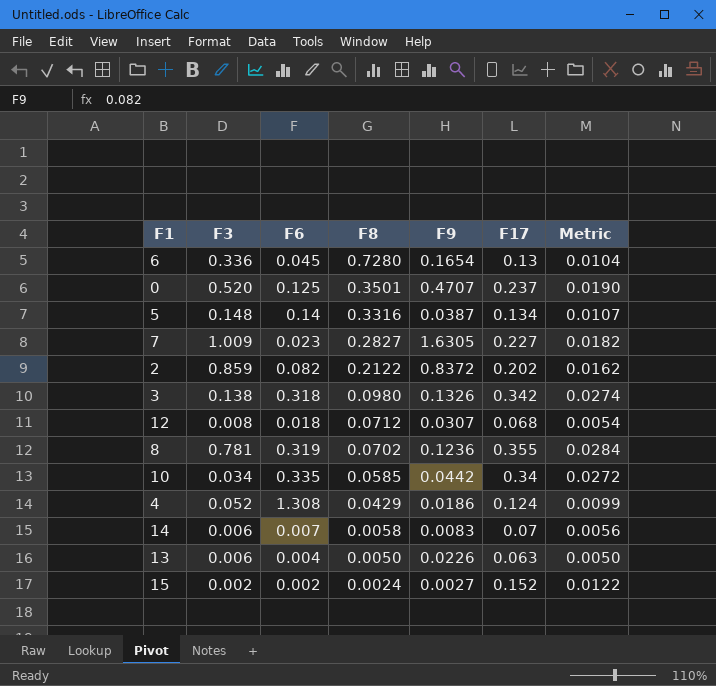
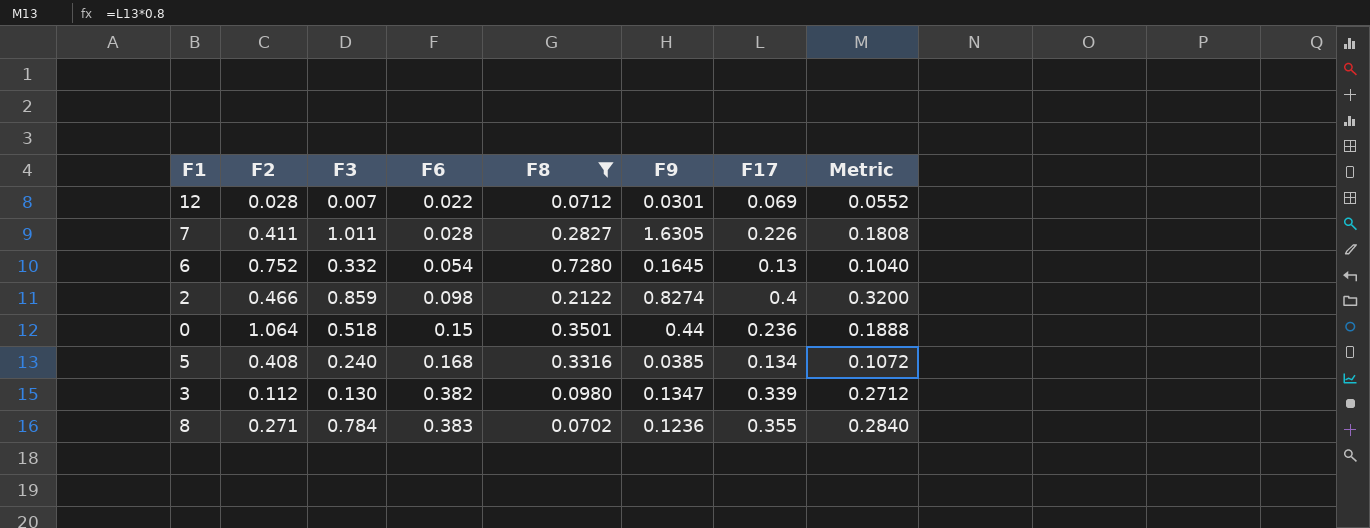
filter: none -> F8 >= 0.0702
row order: F8 descending -> F6 ascending
column F2 | position: none -> 2
column Metric | formula: [F17] * 0.08 -> [F17] * 0.8
12 | F3: 0.008 -> 0.007
12 | F6: 0.018 -> 0.022
12 | F9: 0.0307 -> 0.0301
12 | F17: 0.068 -> 0.069
7 | F3: 1.009 -> 1.011
7 | F6: 0.023 -> 0.028
7 | F17: 0.227 -> 0.226
6 | F3: 0.336 -> 0.332
6 | F6: 0.045 -> 0.054
6 | F9: 0.1654 -> 0.1645
2 | F6: 0.082 -> 0.098
2 | F9: 0.8372 -> 0.8274
2 | F17: 0.202 -> 0.4
0 | F3: 0.520 -> 0.518
0 | F6: 0.125 -> 0.15
0 | F9: 0.4707 -> 0.44
0 | F17: 0.237 -> 0.236
5 | F3: 0.148 -> 0.240
5 | F6: 0.14 -> 0.168
5 | F9: 0.0387 -> 0.0385
3 | F3: 0.138 -> 0.130
3 | F6: 0.318 -> 0.382
3 | F9: 0.1326 -> 0.1347
3 | F17: 0.342 -> 0.339
8 | F3: 0.781 -> 0.784
8 | F6: 0.319 -> 0.383

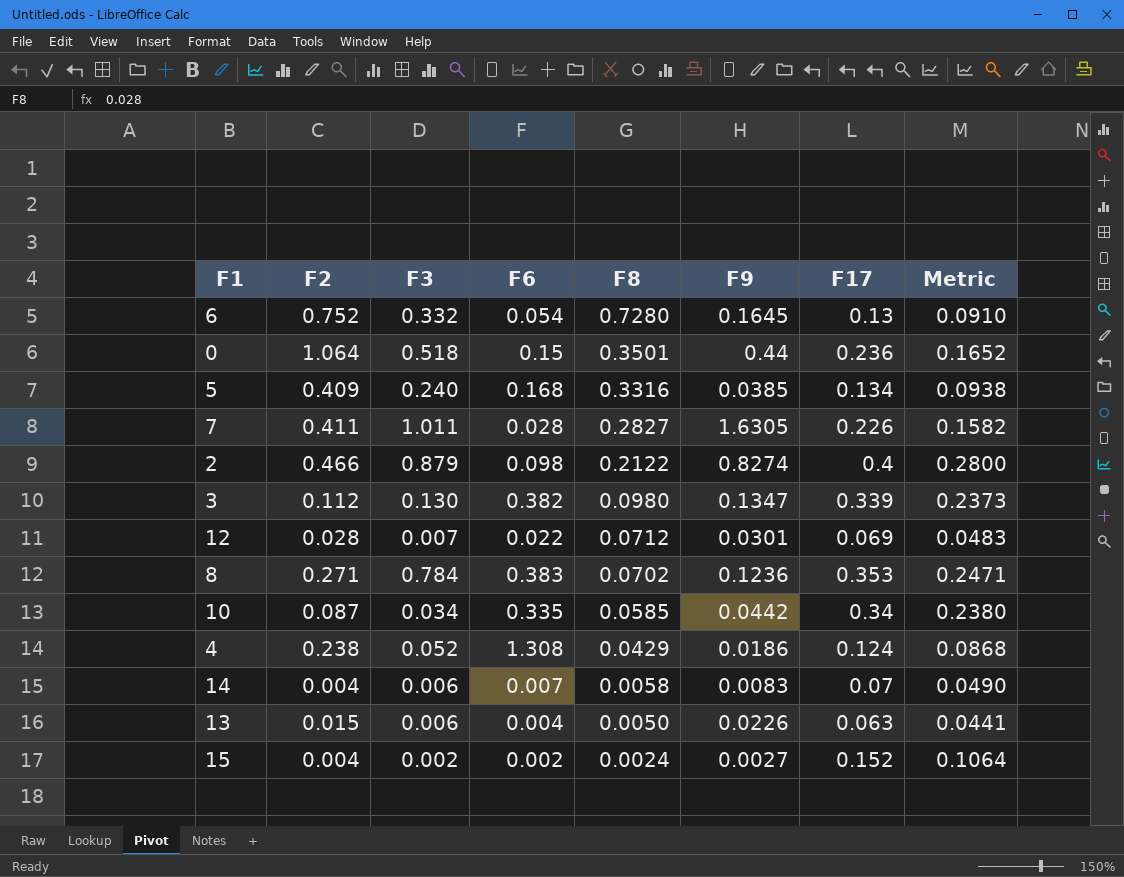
filter: F8 >= 0.0702 -> none
row order: F6 ascending -> F8 descending
column Metric | formula: [F17] * 0.8 -> [F17] * 0.7
5 | F2: 0.408 -> 0.409
2 | F3: 0.859 -> 0.879
8 | F17: 0.355 -> 0.353

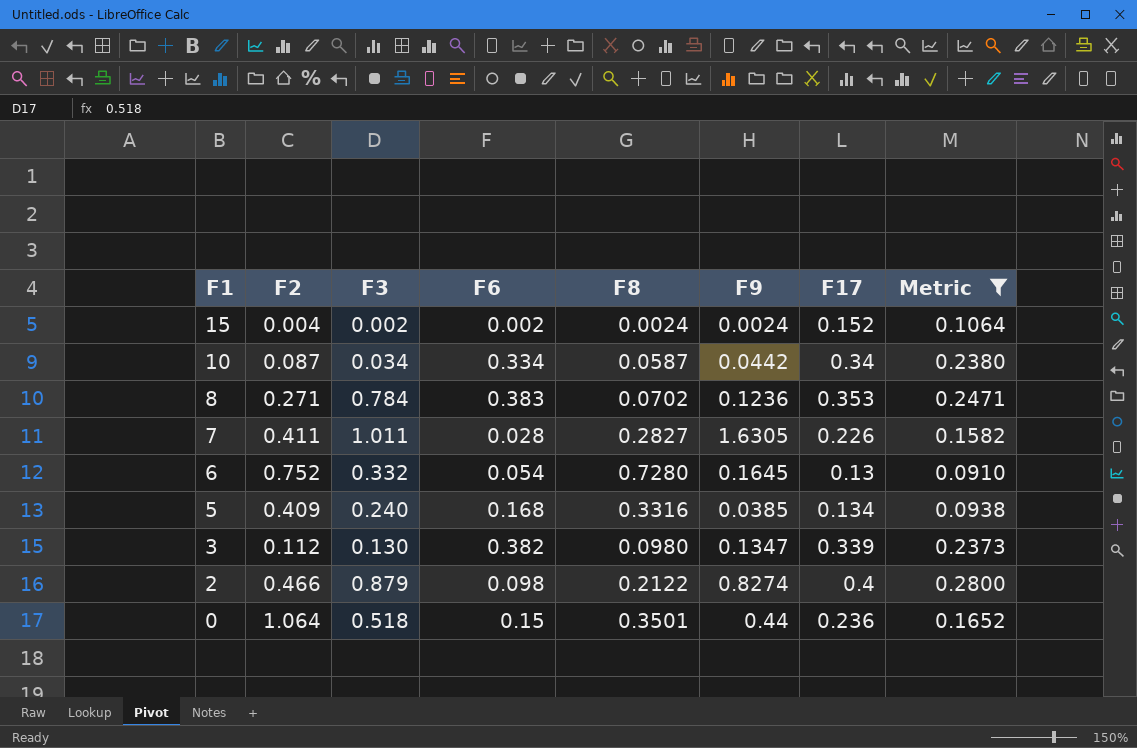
filter: none -> Metric >= 0.0910
row order: F8 descending -> F1 descending
15 | F9: 0.0027 -> 0.0024
10 | F6: 0.335 -> 0.334
10 | F8: 0.0585 -> 0.0587

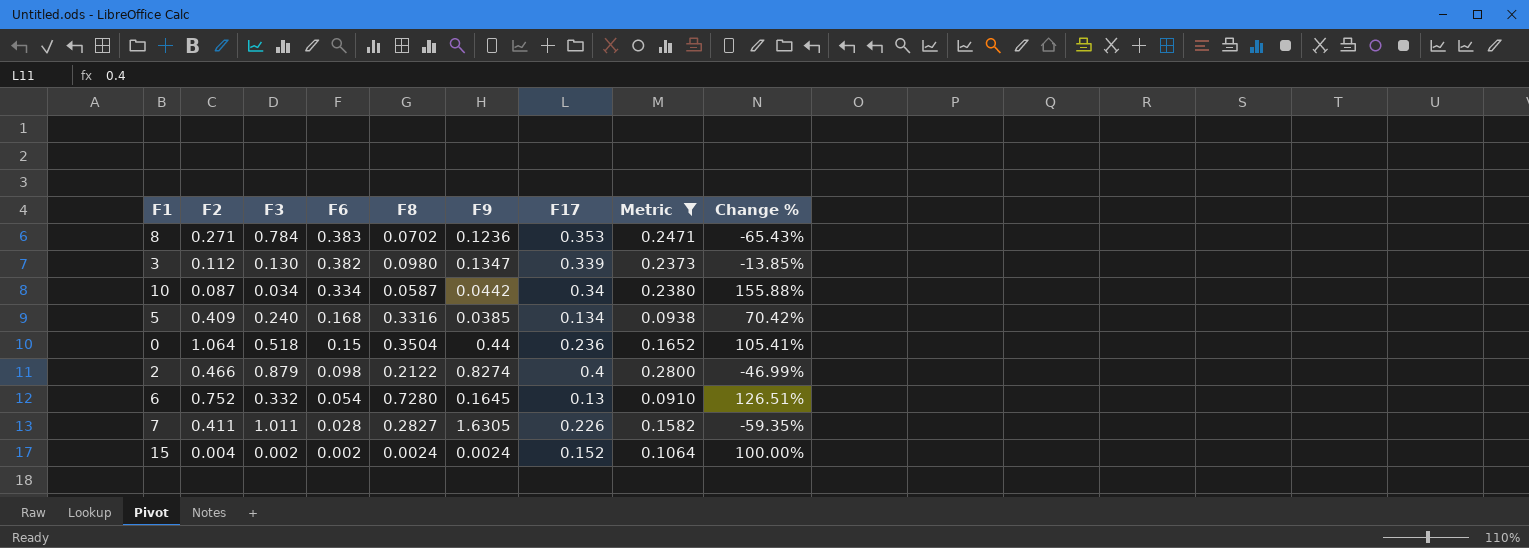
row order: F1 descending -> F6 descending
column Change % | formula: none -> ([F2] - [F3]) / [F3]
0 | F8: 0.3501 -> 0.3504

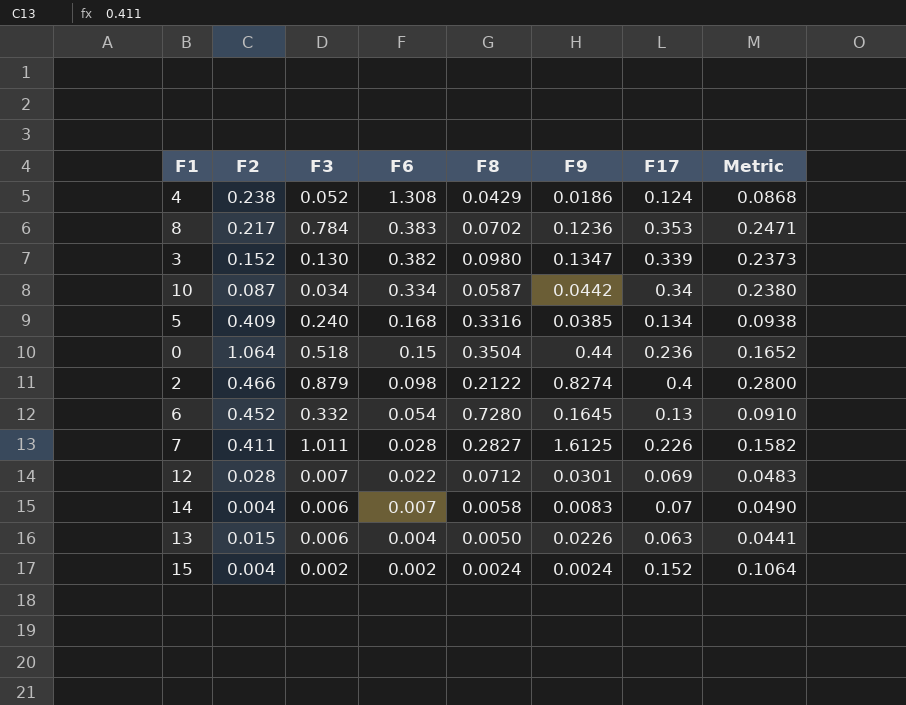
filter: Metric >= 0.0910 -> none
column Change % | formula: ([F2] - [F3]) / [F3] -> none
8 | F2: 0.271 -> 0.217
3 | F2: 0.112 -> 0.152
6 | F2: 0.752 -> 0.452
7 | F9: 1.6305 -> 1.6125

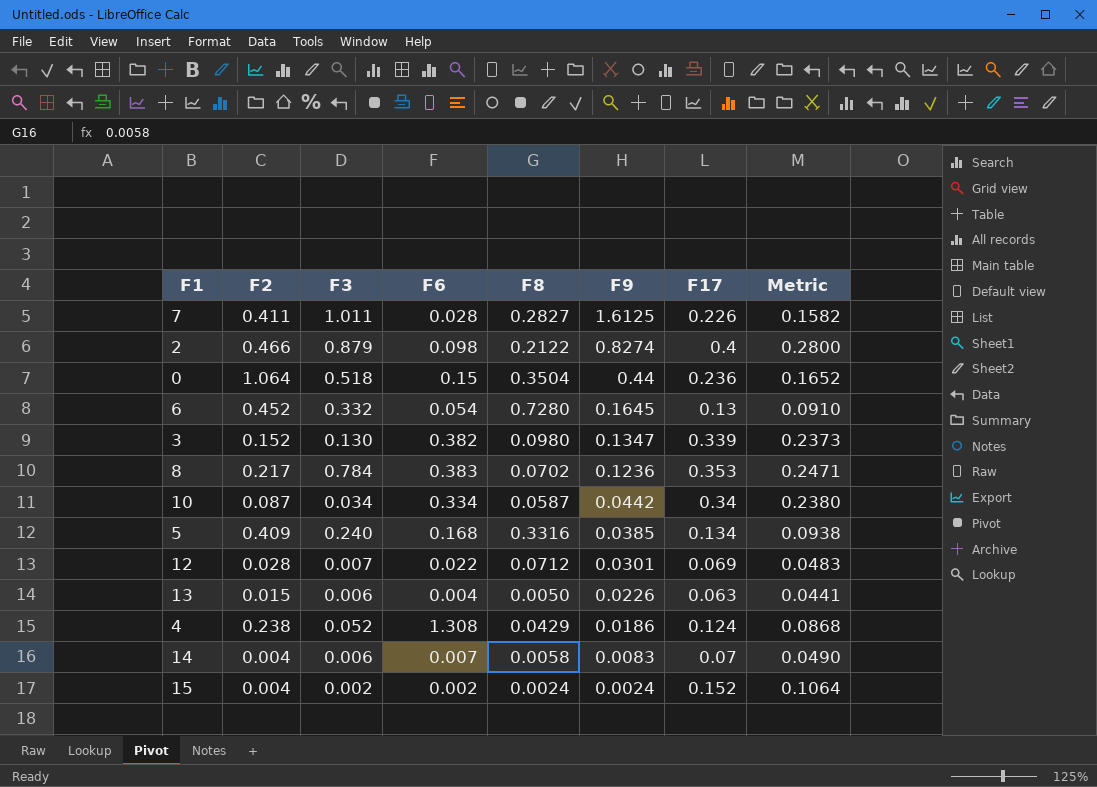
row order: F6 descending -> F9 descending

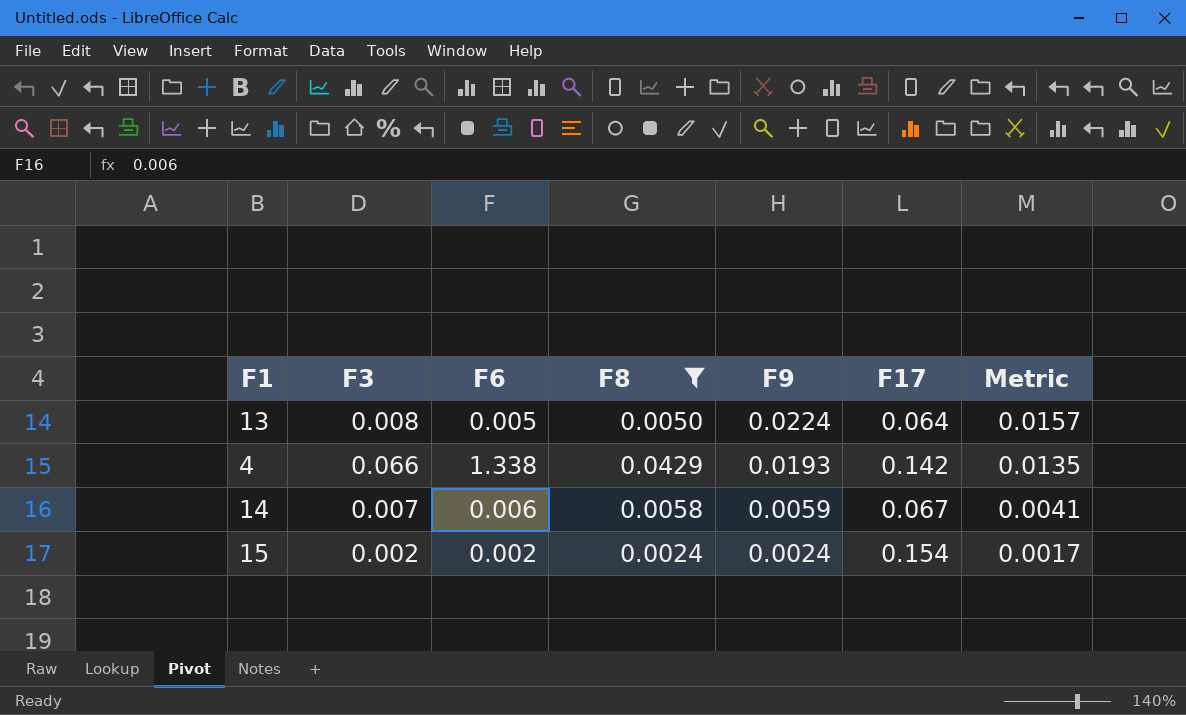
filter: none -> F8 <= 0.0429
column F2 | position: 2 -> none
column Metric | formula: [F17] * 0.7 -> [F9] * 0.7
13 | F3: 0.006 -> 0.008
13 | F6: 0.004 -> 0.005
13 | F9: 0.0226 -> 0.0224
13 | F17: 0.063 -> 0.064
4 | F3: 0.052 -> 0.066
4 | F6: 1.308 -> 1.338
4 | F9: 0.0186 -> 0.0193
4 | F17: 0.124 -> 0.142
14 | F3: 0.006 -> 0.007
14 | F6: 0.007 -> 0.006
14 | F9: 0.0083 -> 0.0059
14 | F17: 0.07 -> 0.067
15 | F17: 0.152 -> 0.154

